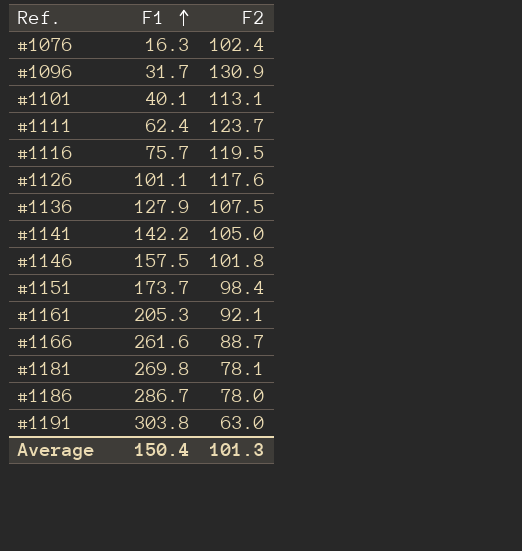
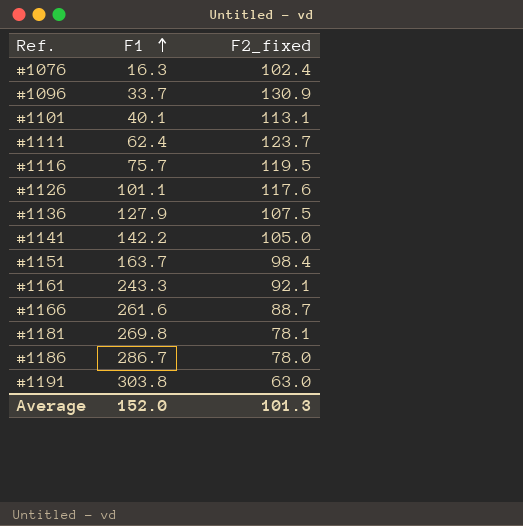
column name: F2 -> F2_fixed
row #1146: 157.5 | 101.8 -> none
#1096 | F1: 31.7 -> 33.7
#1151 | F1: 173.7 -> 163.7
#1161 | F1: 205.3 -> 243.3
Average | F1: 150.4 -> 152.0

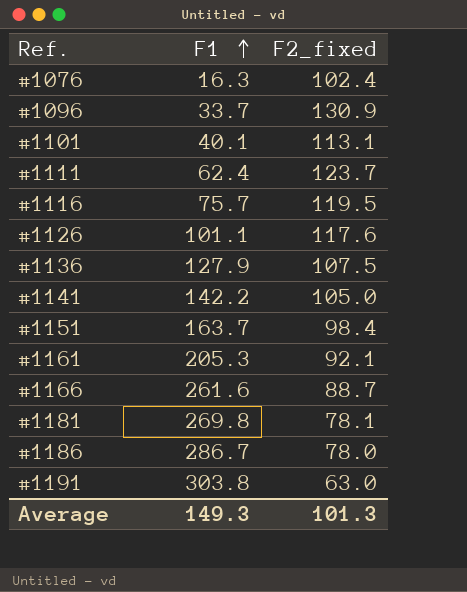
#1161 | F1: 243.3 -> 205.3
Average | F1: 152.0 -> 149.3

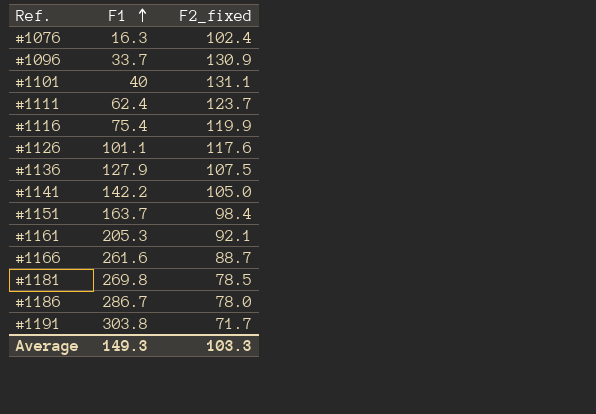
#1101 | F1: 40.1 -> 40
#1101 | F2_fixed: 113.1 -> 131.1
#1116 | F1: 75.7 -> 75.4
#1116 | F2_fixed: 119.5 -> 119.9
#1181 | F2_fixed: 78.1 -> 78.5
#1191 | F2_fixed: 63.0 -> 71.7
Average | F2_fixed: 101.3 -> 103.3

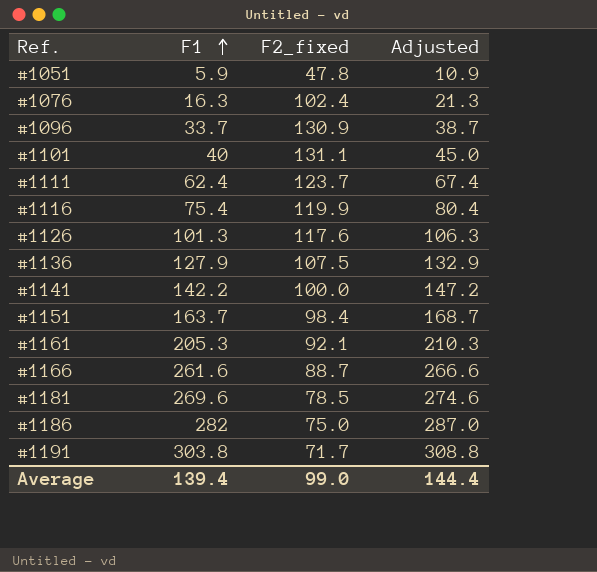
column Adjusted | formula: none -> [F1] + 5
row #1051: none -> 5.9 | 47.8 | 10.9
#1126 | F1: 101.1 -> 101.3
#1141 | F2_fixed: 105.0 -> 100.0
#1181 | F1: 269.8 -> 269.6
#1186 | F1: 286.7 -> 282
#1186 | F2_fixed: 78.0 -> 75.0
Average | F1: 149.3 -> 139.4
Average | F2_fixed: 103.3 -> 99.0

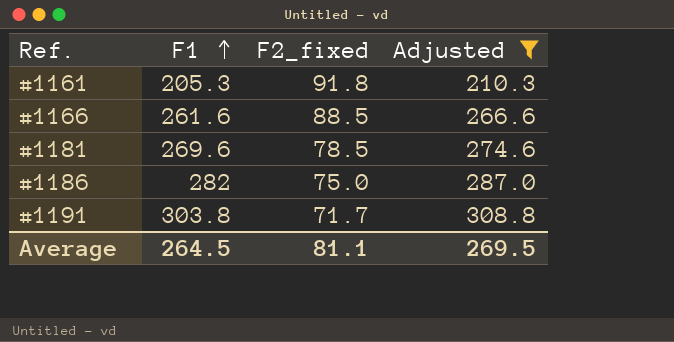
filter: none -> Adjusted >= 210.3
#1161 | F2_fixed: 92.1 -> 91.8
#1166 | F2_fixed: 88.7 -> 88.5
Average | F1: 139.4 -> 264.5
Average | F2_fixed: 99.0 -> 81.1
Average | Adjusted: 144.4 -> 269.5

